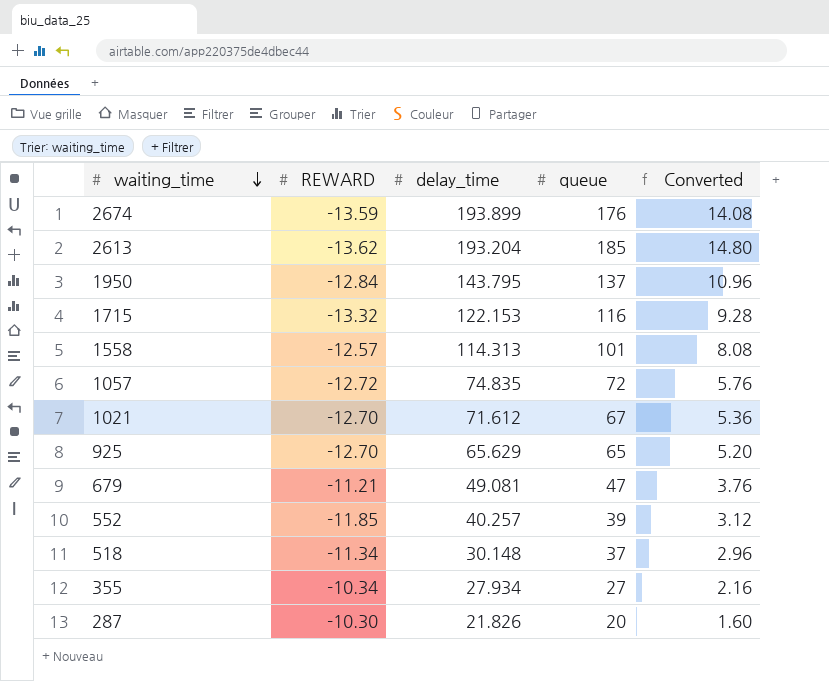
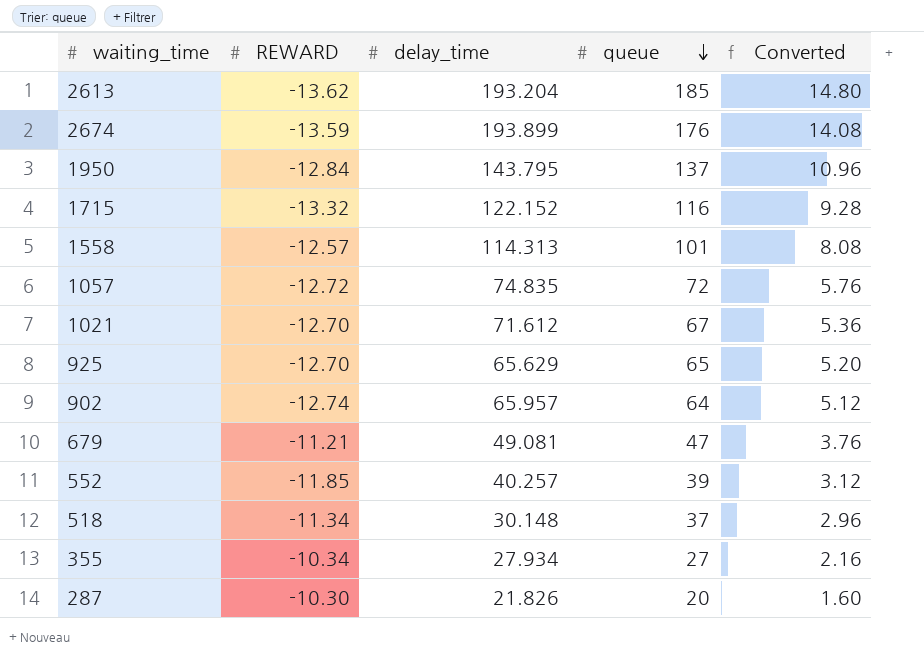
row order: waiting_time descending -> queue descending
1715 | delay_time: 122.153 -> 122.152
row 902: none -> -12.74 | 65.957 | 64 | 5.12

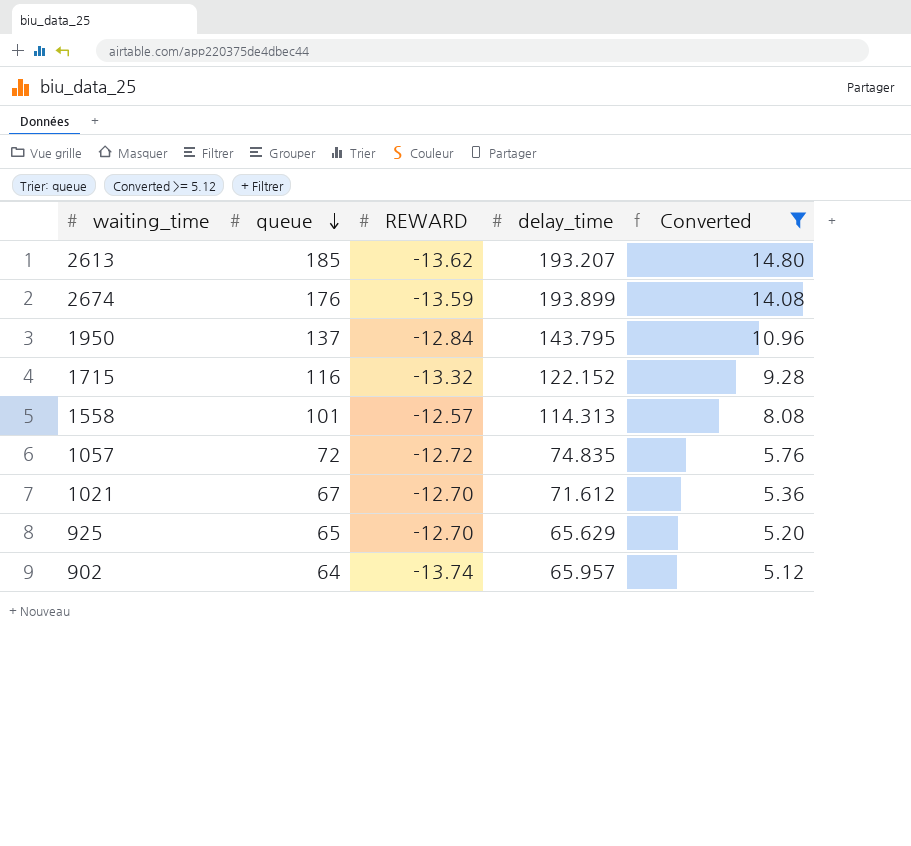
filter: none -> Converted >= 5.12
column queue | position: 4 -> 2
2613 | delay_time: 193.204 -> 193.207
902 | REWARD: -12.74 -> -13.74

